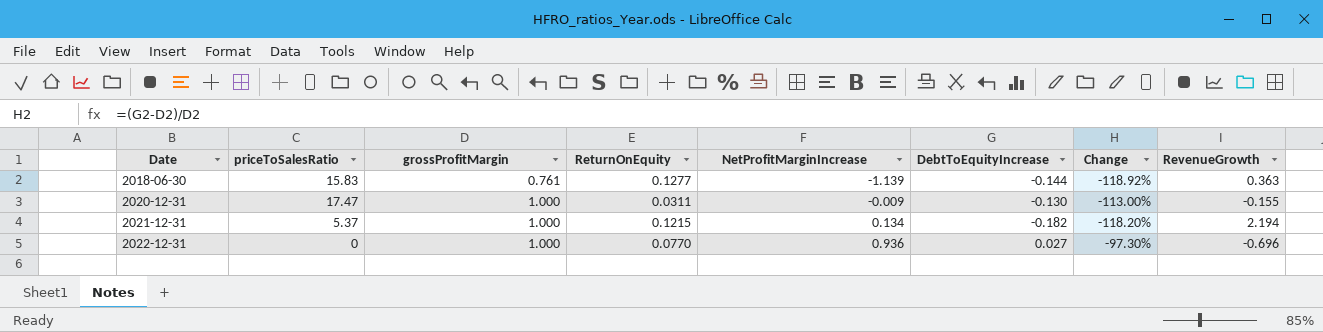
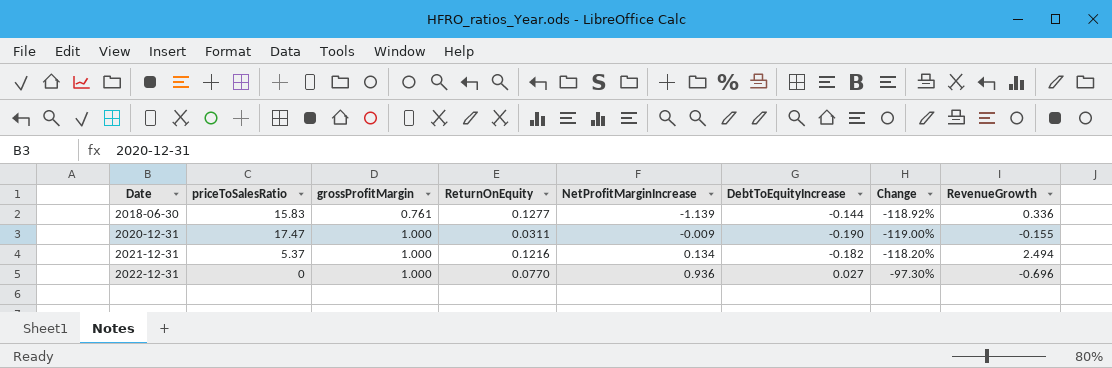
2018-06-30 | RevenueGrowth: 0.363 -> 0.336
2020-12-31 | DebtToEquityIncrease: -0.130 -> -0.190
2020-12-31 | Change: -113.00% -> -119.00%
2021-12-31 | ReturnOnEquity: 0.1215 -> 0.1216
2021-12-31 | RevenueGrowth: 2.194 -> 2.494

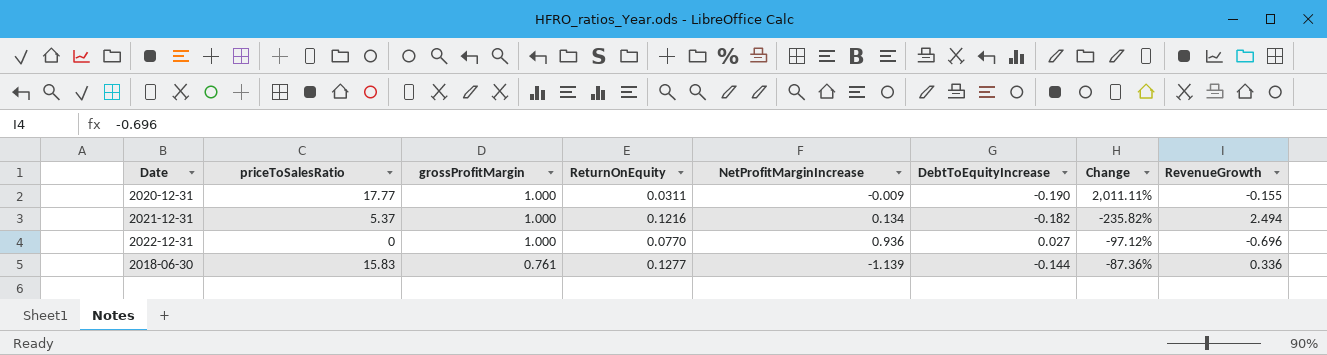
row order: Date ascending -> grossProfitMargin descending
column Change | formula: ([DebtToEquityIncrease] - [grossProfitMargin]) / [grossProfitMargin] -> ([DebtToEquityIncrease] - [NetProfitMarginIncrease]) / [NetProfitMarginIncrease]
2020-12-31 | priceToSalesRatio: 17.47 -> 17.77

